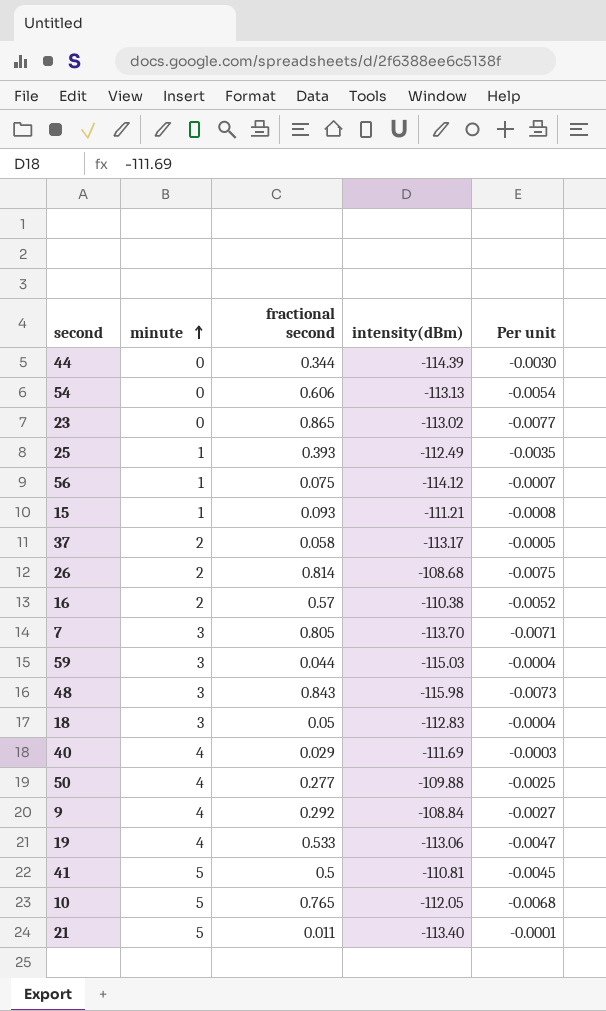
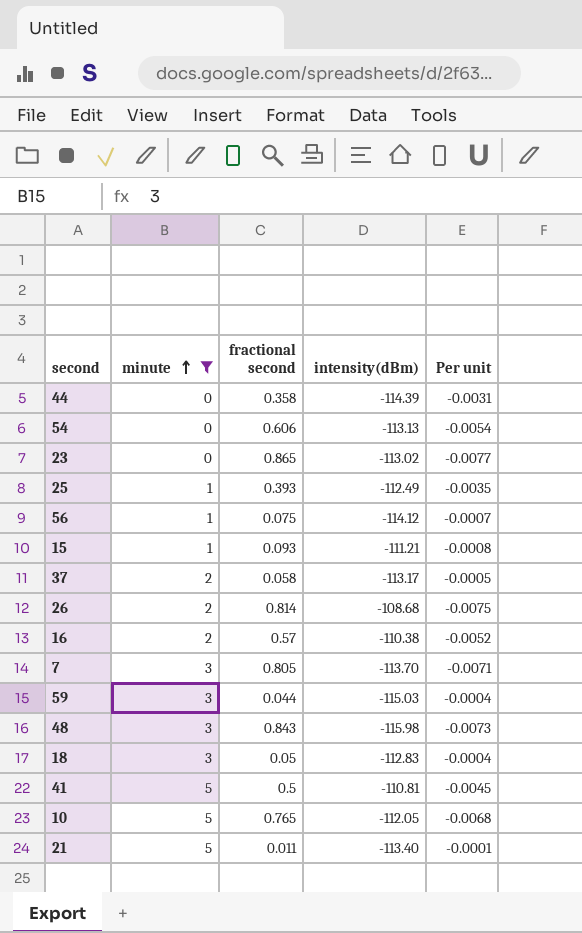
filter: none -> minute != 4
44 | fractional second: 0.344 -> 0.358
44 | Per unit: -0.0030 -> -0.0031

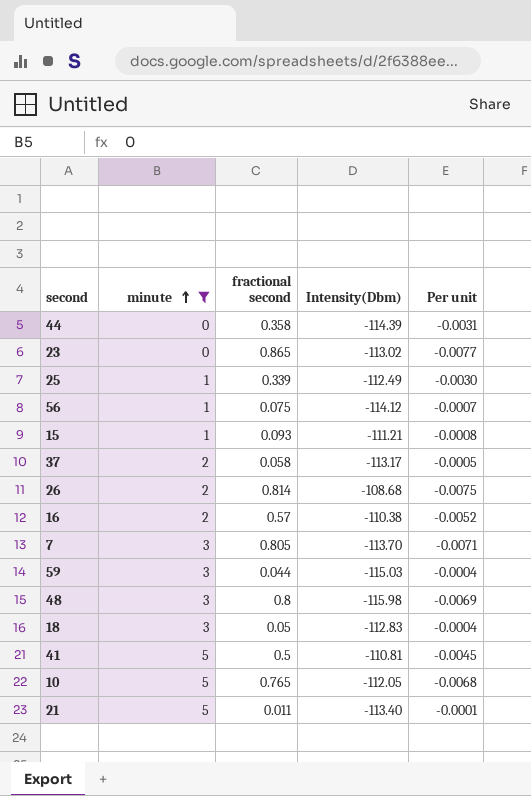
column name: intensity(dBm) -> Intensity(Dbm)
row 54: 0 | 0.606 | -113.13 | -0.0054 -> none
25 | fractional second: 0.393 -> 0.339
25 | Per unit: -0.0035 -> -0.0030
48 | fractional second: 0.843 -> 0.8
48 | Per unit: -0.0073 -> -0.0069

